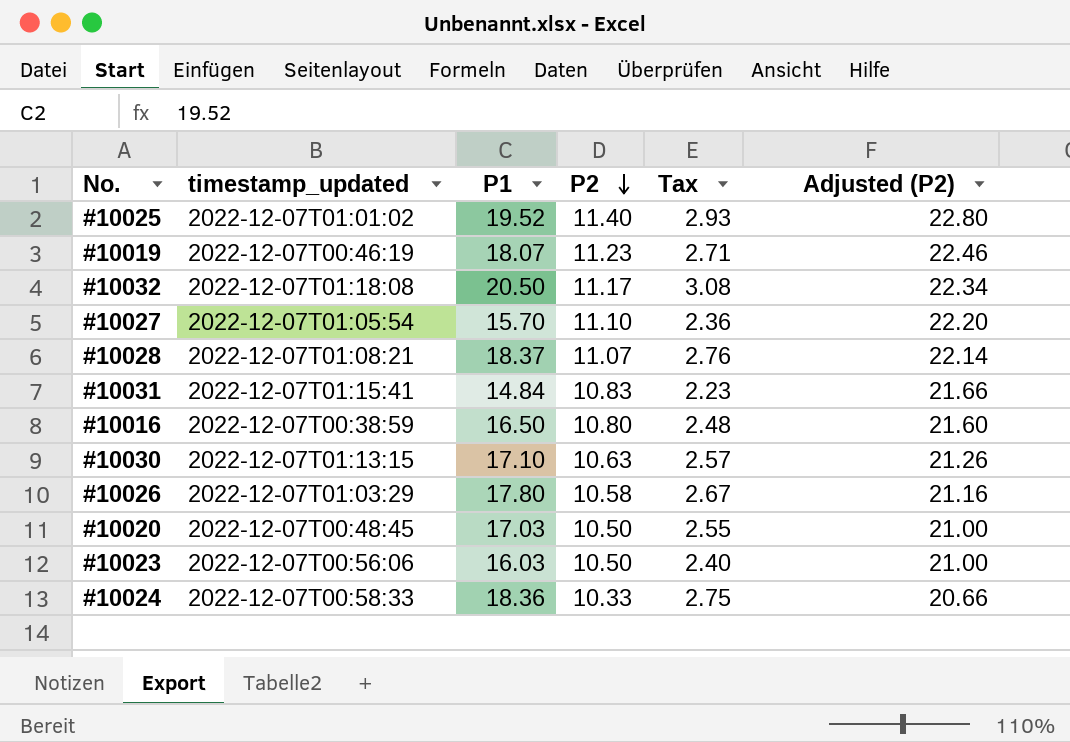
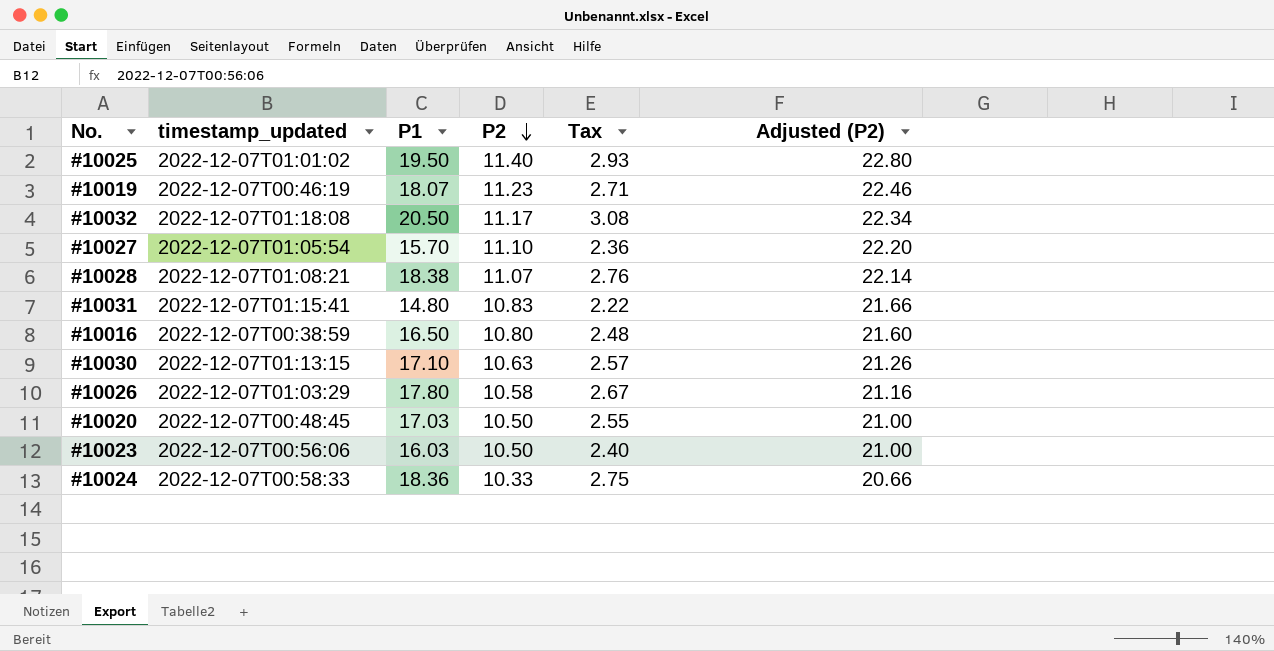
#10025 | P1: 19.52 -> 19.50
#10028 | P1: 18.37 -> 18.38
#10031 | P1: 14.84 -> 14.80
#10031 | Tax: 2.23 -> 2.22

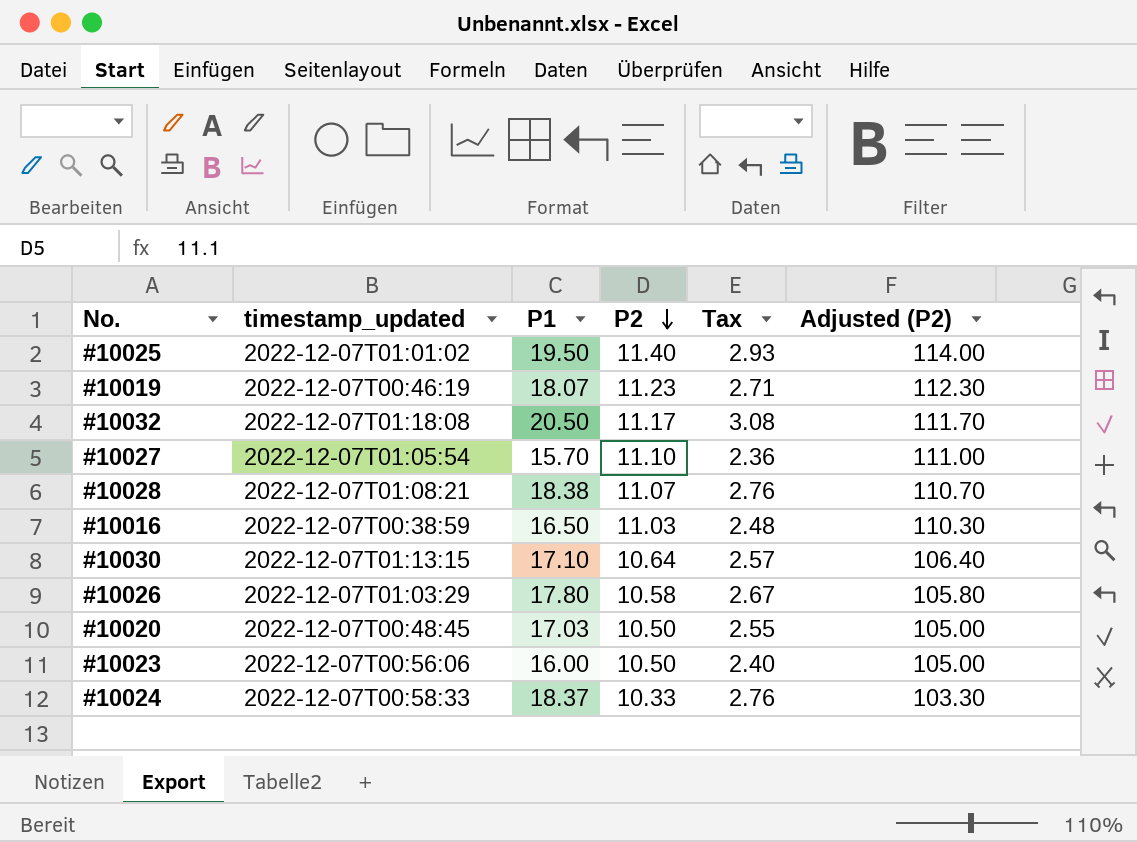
column Adjusted (P2) | formula: [P2] * 2 -> [P2] * 10
row #10031: 2022-12-07T01:15:41 | 14.80 | 10.83 | 2.22 | 21.66 -> none
#10016 | P2: 10.80 -> 11.03
#10030 | P2: 10.63 -> 10.64
#10023 | P1: 16.03 -> 16.00
#10024 | P1: 18.36 -> 18.37
#10024 | Tax: 2.75 -> 2.76

